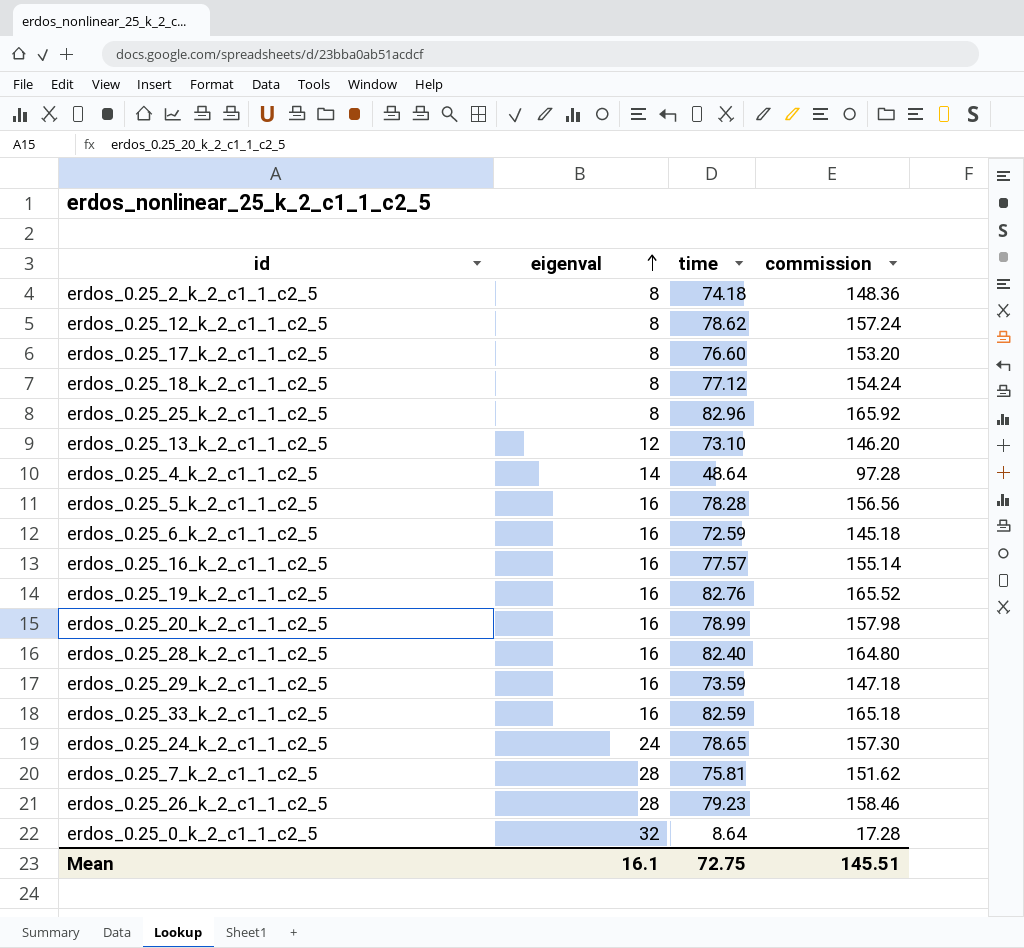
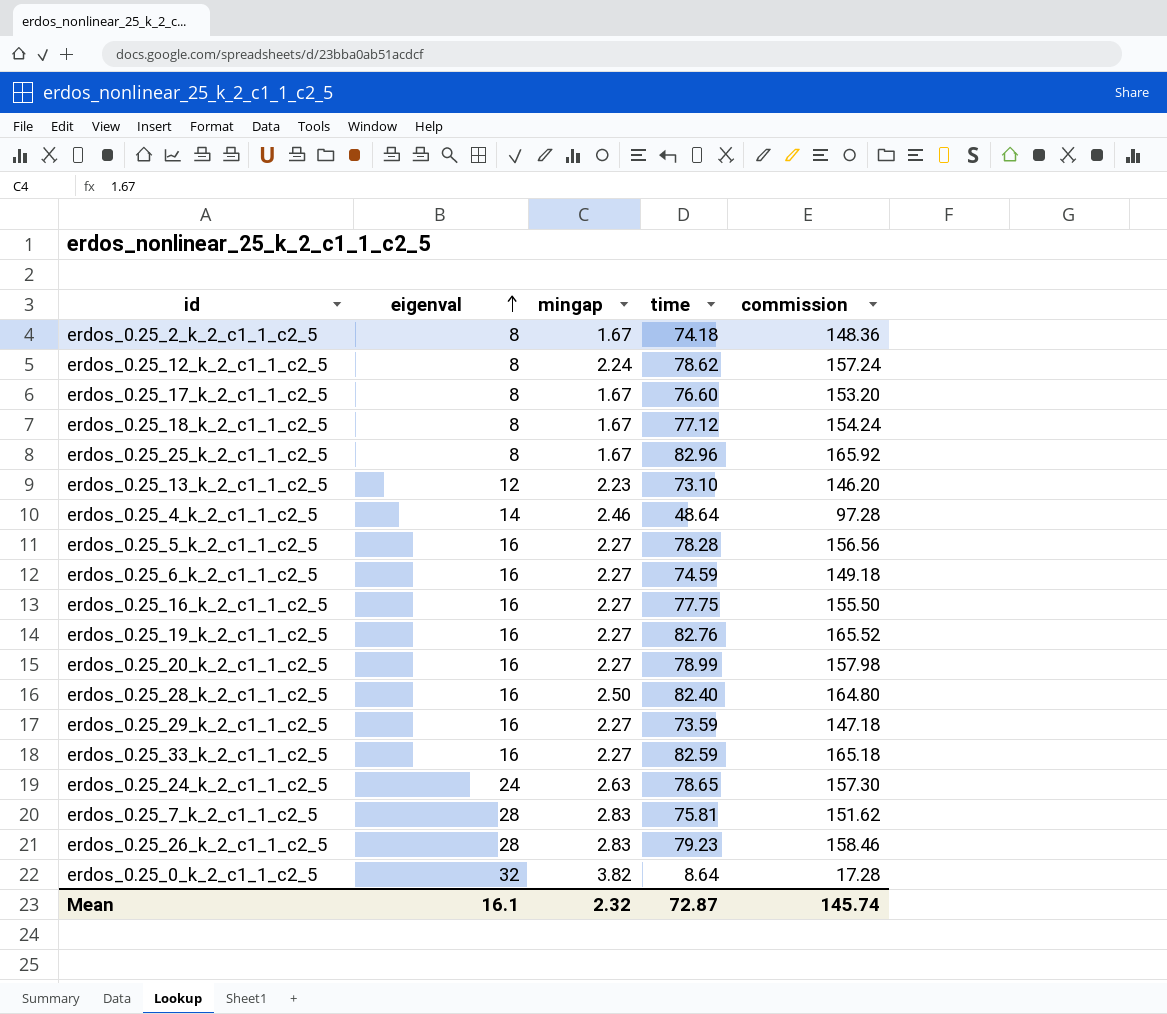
column mingap | position: none -> 3
erdos_0.25_6_k_2_c1_1_c2_5 | time: 72.59 -> 74.59
erdos_0.25_6_k_2_c1_1_c2_5 | commission: 145.18 -> 149.18
erdos_0.25_16_k_2_c1_1_c2_5 | time: 77.57 -> 77.75
erdos_0.25_16_k_2_c1_1_c2_5 | commission: 155.14 -> 155.50
Mean | time: 72.75 -> 72.87
Mean | commission: 145.51 -> 145.74

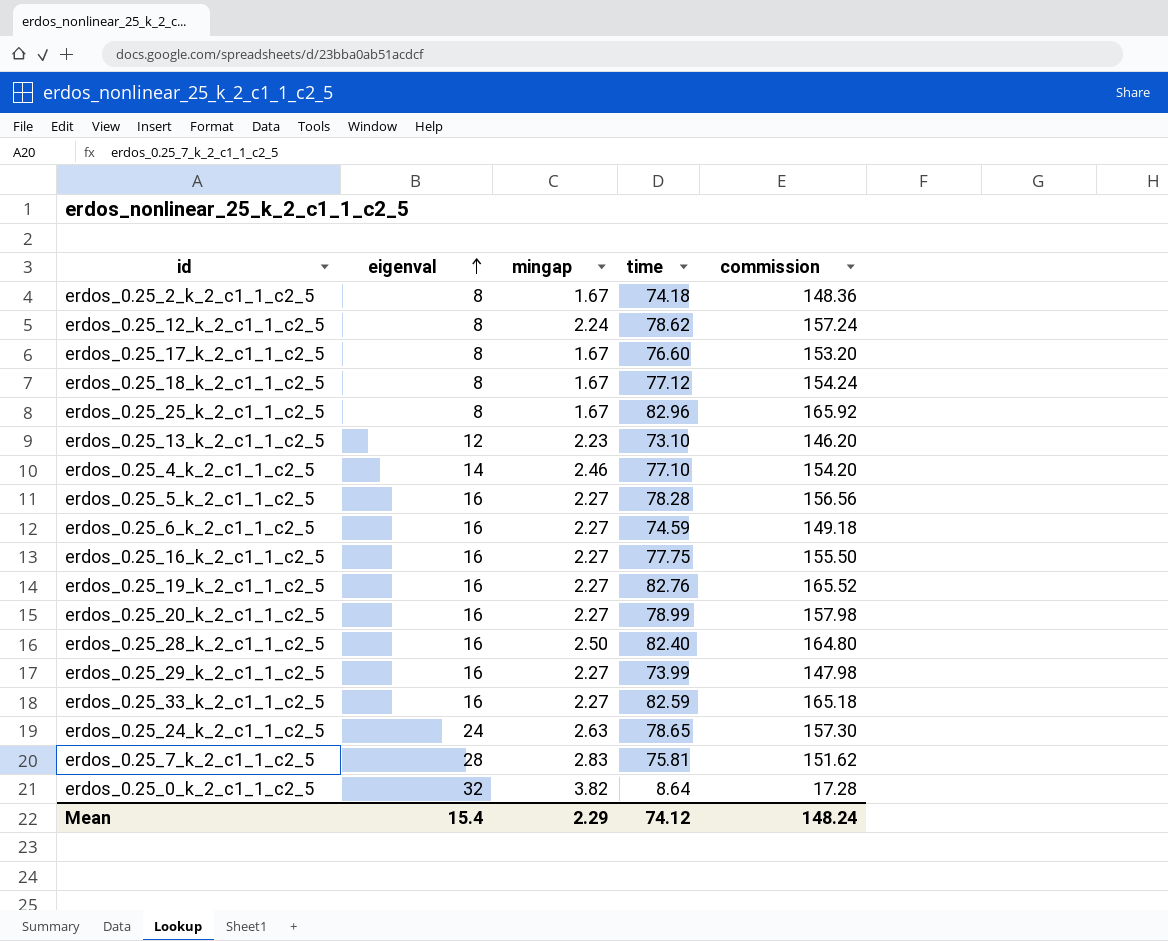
row erdos_0.25_26_k_2_c1_1_c2_5: 28 | 2.83 | 79.23 | 158.46 -> none
erdos_0.25_4_k_2_c1_1_c2_5 | time: 48.64 -> 77.10
erdos_0.25_4_k_2_c1_1_c2_5 | commission: 97.28 -> 154.20
erdos_0.25_29_k_2_c1_1_c2_5 | time: 73.59 -> 73.99
erdos_0.25_29_k_2_c1_1_c2_5 | commission: 147.18 -> 147.98
Mean | eigenval: 16.1 -> 15.4
Mean | mingap: 2.32 -> 2.29
Mean | time: 72.87 -> 74.12
Mean | commission: 145.74 -> 148.24

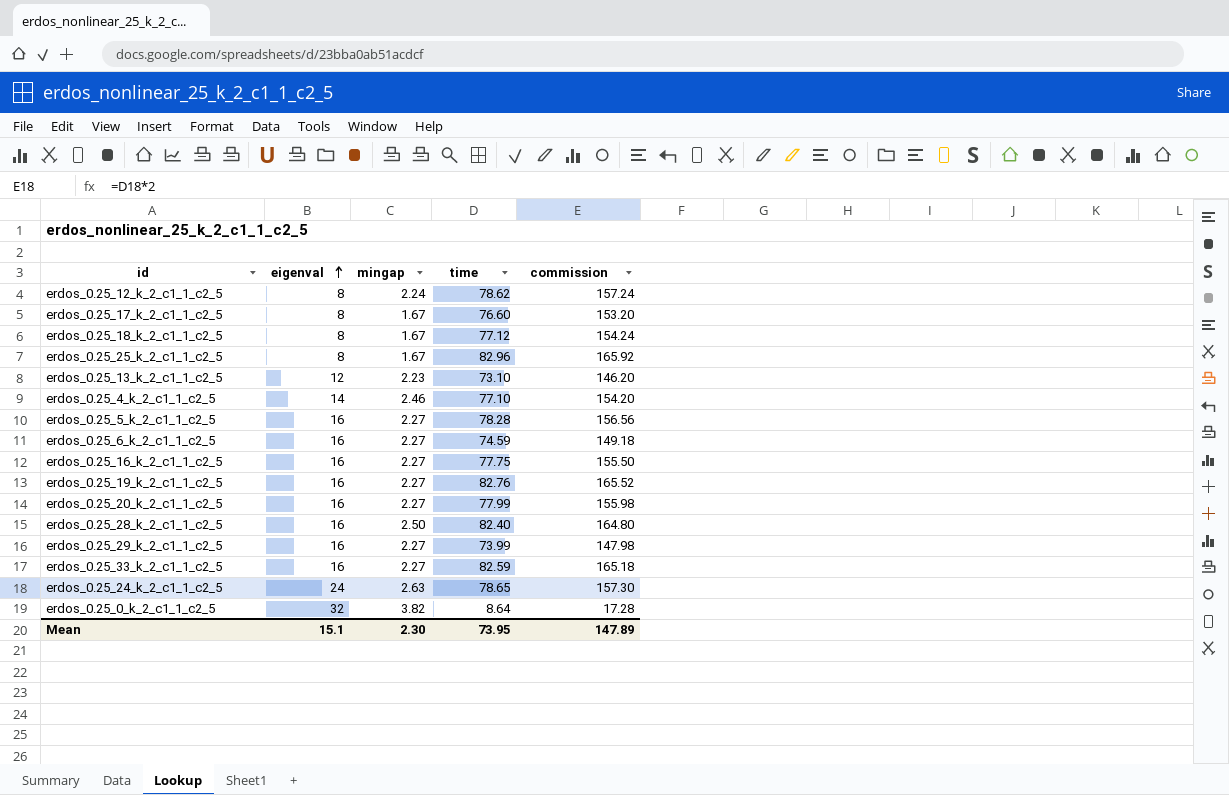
row erdos_0.25_2_k_2_c1_1_c2_5: 8 | 1.67 | 74.18 | 148.36 -> none
row erdos_0.25_7_k_2_c1_1_c2_5: 28 | 2.83 | 75.81 | 151.62 -> none
erdos_0.25_20_k_2_c1_1_c2_5 | time: 78.99 -> 77.99
erdos_0.25_20_k_2_c1_1_c2_5 | commission: 157.98 -> 155.98
Mean | eigenval: 15.4 -> 15.1
Mean | mingap: 2.29 -> 2.30
Mean | time: 74.12 -> 73.95
Mean | commission: 148.24 -> 147.89

